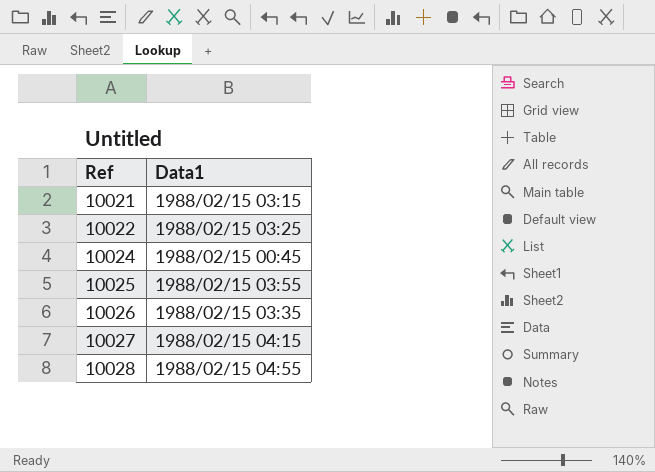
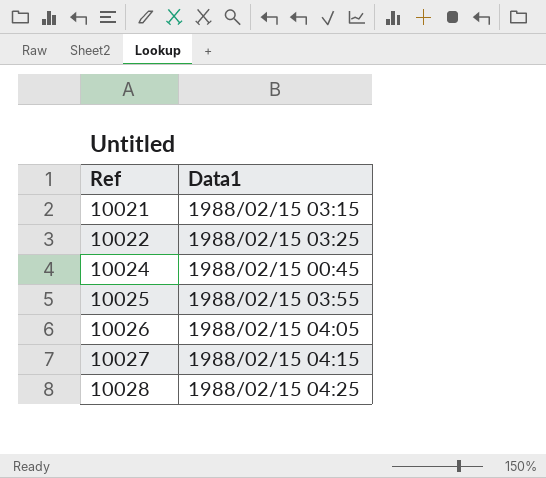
10026 | Data1: 1988/02/15 03:35 -> 1988/02/15 04:05
10028 | Data1: 1988/02/15 04:55 -> 1988/02/15 04:25

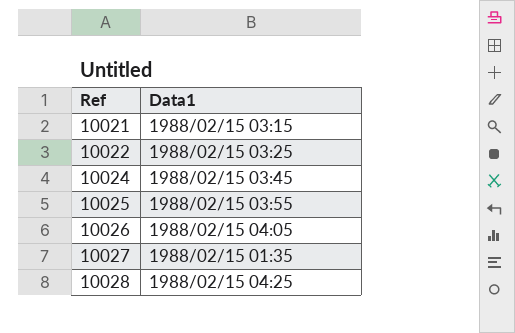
10024 | Data1: 1988/02/15 00:45 -> 1988/02/15 03:45
10027 | Data1: 1988/02/15 04:15 -> 1988/02/15 01:35

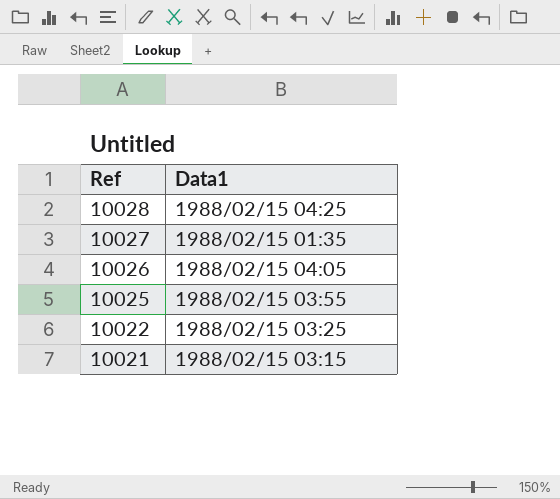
row order: Ref ascending -> Ref descending
row 10024: 1988/02/15 03:45 -> none

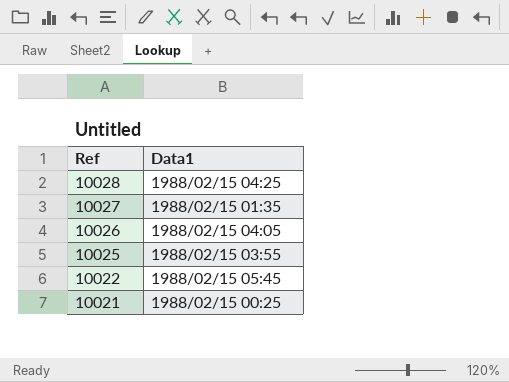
10022 | Data1: 1988/02/15 03:25 -> 1988/02/15 05:45
10021 | Data1: 1988/02/15 03:15 -> 1988/02/15 00:25

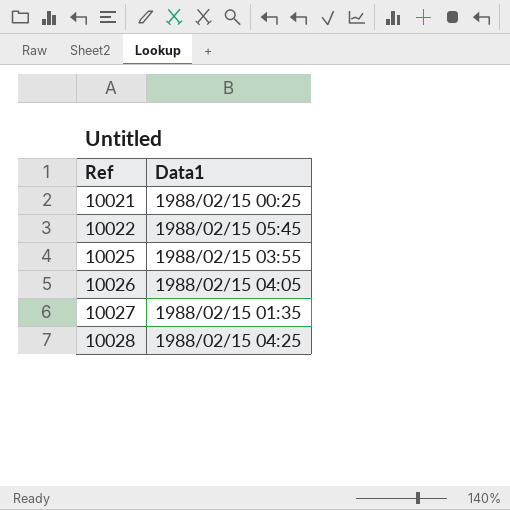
row order: Ref descending -> Ref ascending

